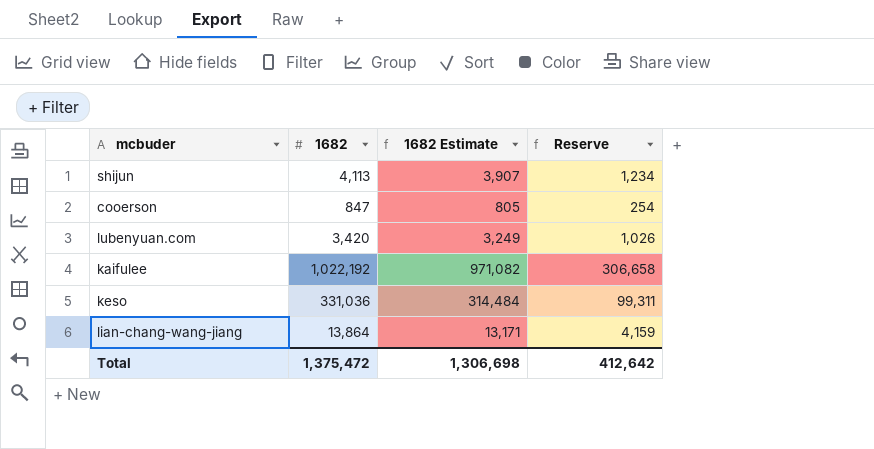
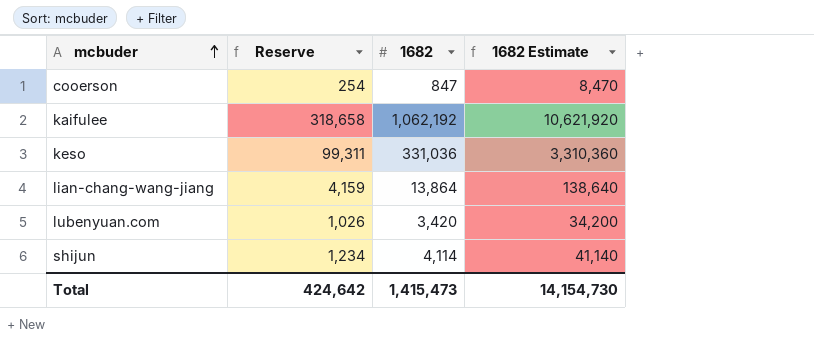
row order: none -> mcbuder ascending
column Reserve | position: 4 -> 2
column 1682 Estimate | formula: [1682] * 0.95 -> [1682] * 10
kaifulee | Reserve: 306,658 -> 318,658
kaifulee | 1682: 1,022,192 -> 1,062,192
shijun | 1682: 4,113 -> 4,114
Total | Reserve: 412,642 -> 424,642
Total | 1682: 1,375,472 -> 1,415,473
Total | 1682 Estimate: 1,306,698 -> 14,154,730

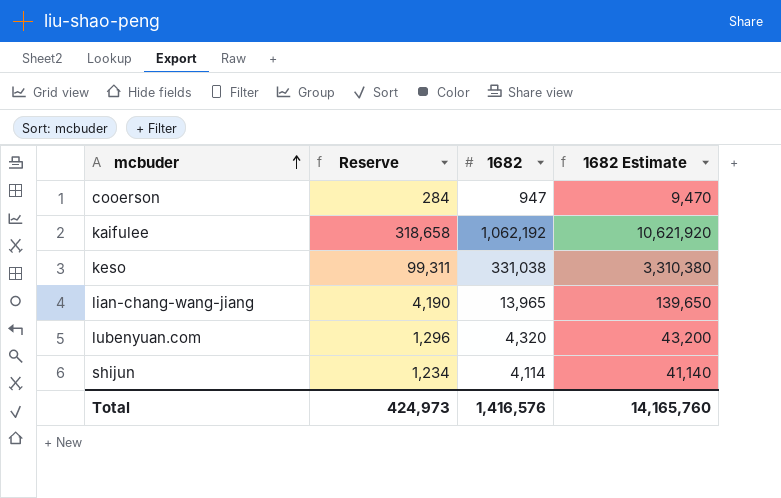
cooerson | Reserve: 254 -> 284
cooerson | 1682: 847 -> 947
cooerson | 1682 Estimate: 8,470 -> 9,470
keso | 1682: 331,036 -> 331,038
keso | 1682 Estimate: 3,310,360 -> 3,310,380
lian-chang-wang-jiang | Reserve: 4,159 -> 4,190
lian-chang-wang-jiang | 1682: 13,864 -> 13,965
lian-chang-wang-jiang | 1682 Estimate: 138,640 -> 139,650
lubenyuan.com | Reserve: 1,026 -> 1,296
lubenyuan.com | 1682: 3,420 -> 4,320
lubenyuan.com | 1682 Estimate: 34,200 -> 43,200
Total | Reserve: 424,642 -> 424,973
Total | 1682: 1,415,473 -> 1,416,576
Total | 1682 Estimate: 14,154,730 -> 14,165,760

